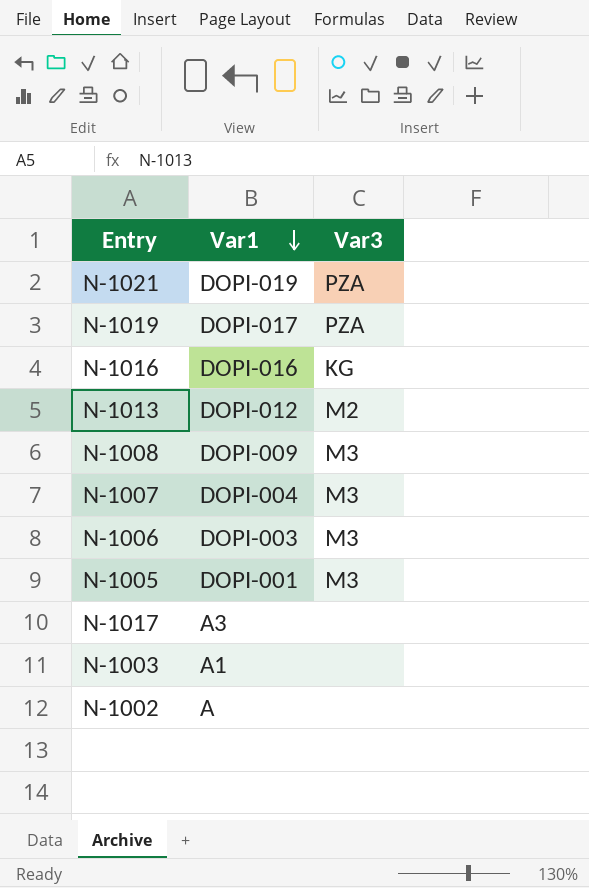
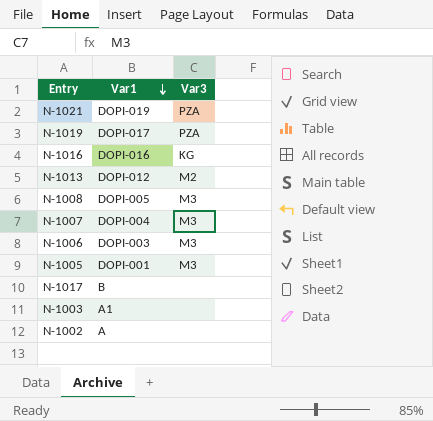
N-1008 | Var1: DOPI-009 -> DOPI-005
N-1017 | Var1: A3 -> B

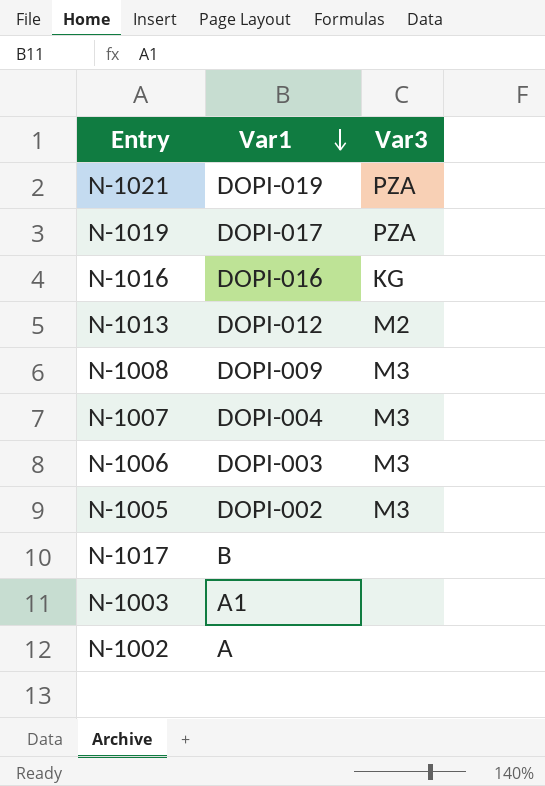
N-1008 | Var1: DOPI-005 -> DOPI-009
N-1005 | Var1: DOPI-001 -> DOPI-002

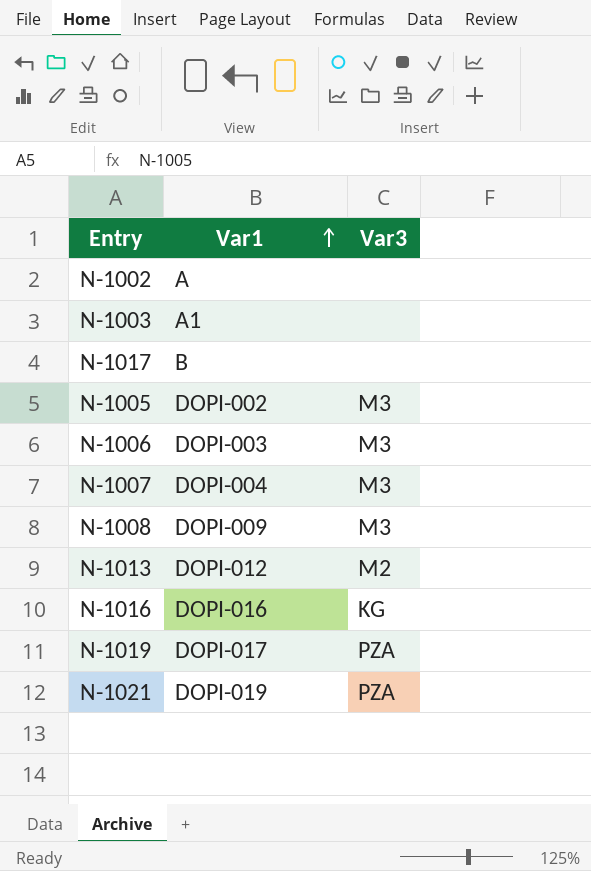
row order: Var1 descending -> Var1 ascending

